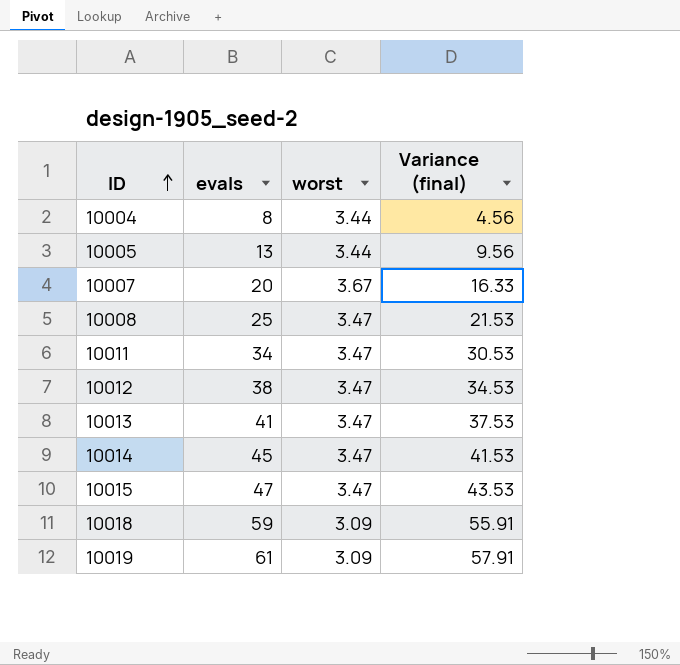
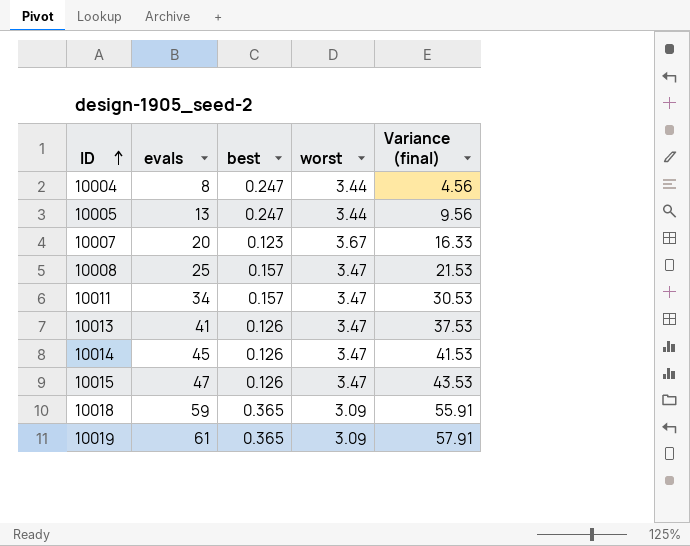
column best | position: none -> 3
row 10012: 38 | 3.47 | 34.53 -> none

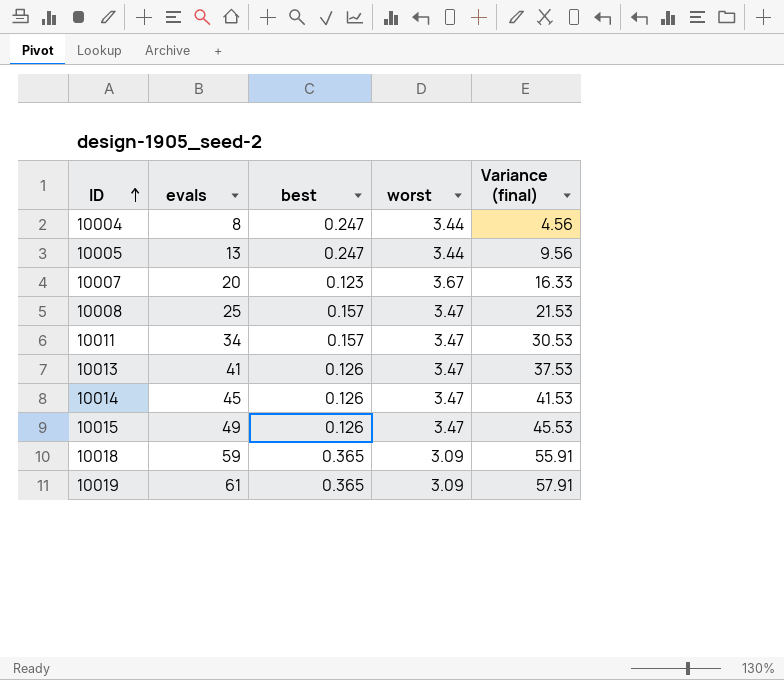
10015 | evals: 47 -> 49
10015 | Variance (final): 43.53 -> 45.53

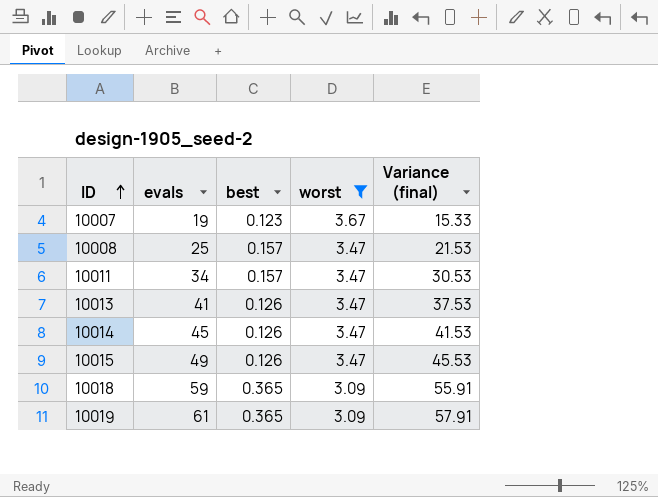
filter: none -> worst != 3.44
10007 | evals: 20 -> 19
10007 | Variance (final): 16.33 -> 15.33

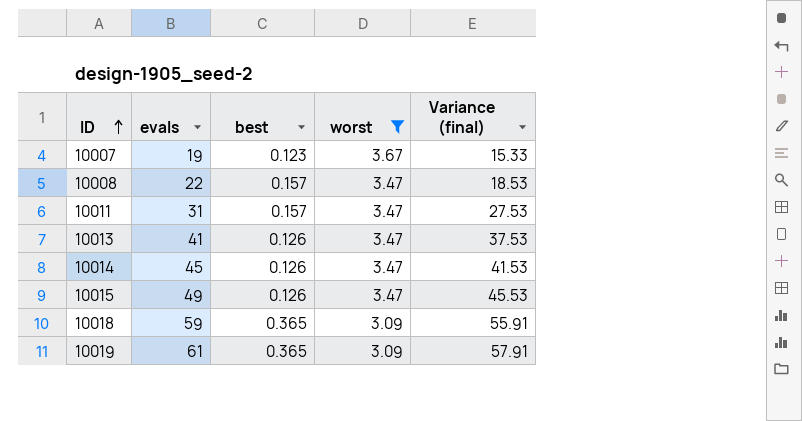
10008 | evals: 25 -> 22
10008 | Variance (final): 21.53 -> 18.53
10011 | evals: 34 -> 31
10011 | Variance (final): 30.53 -> 27.53

